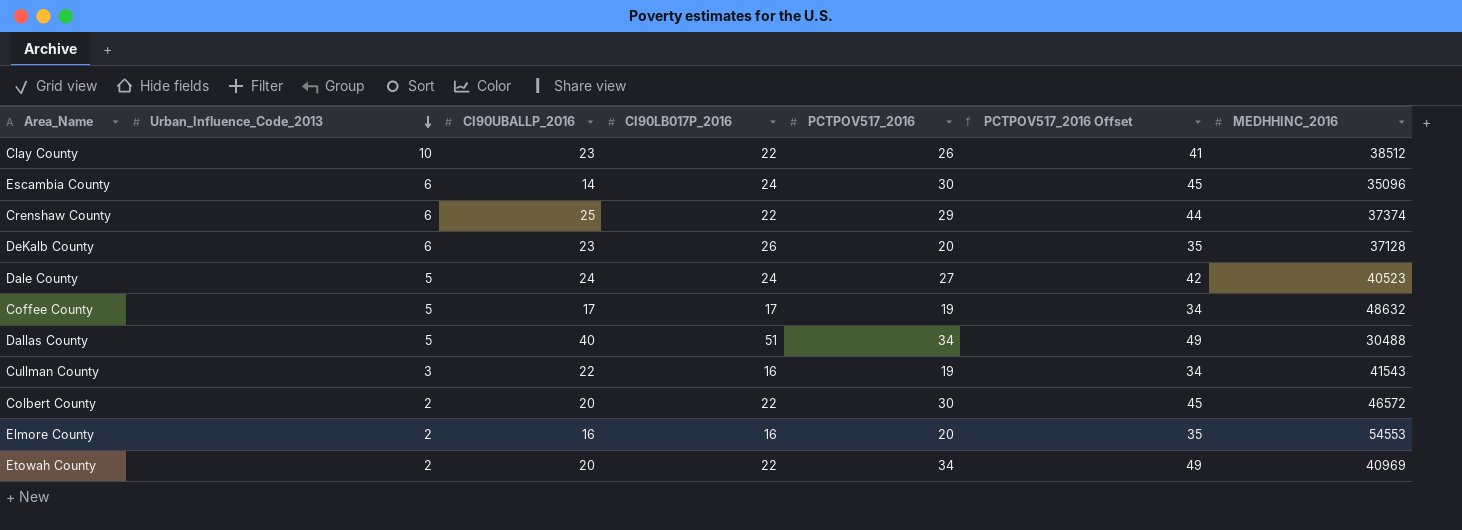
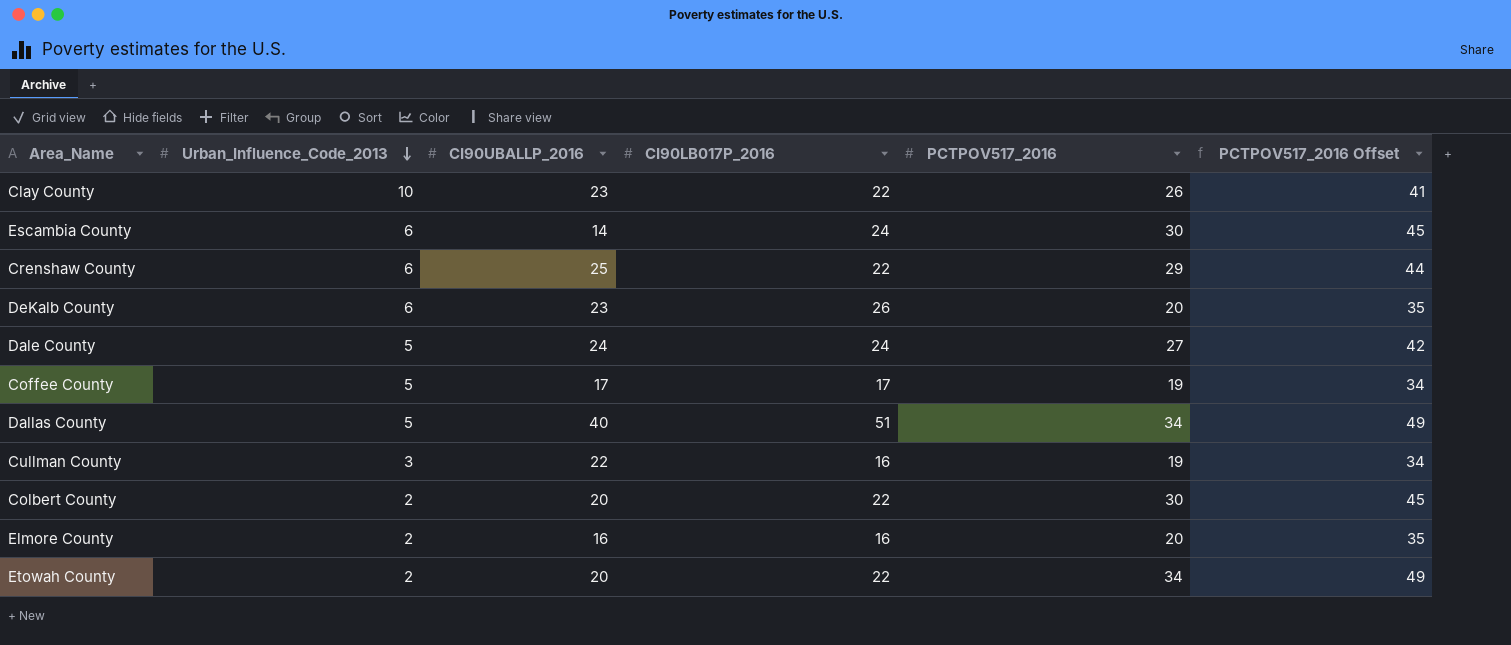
column MEDHHINC_2016 | position: 7 -> none

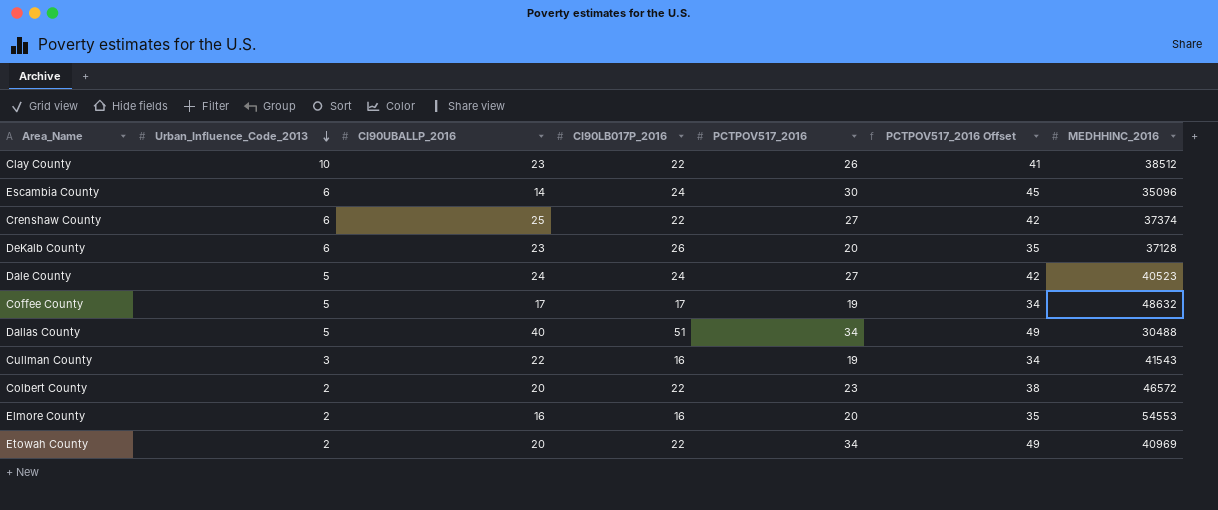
column MEDHHINC_2016 | position: none -> 7
Crenshaw County | PCTPOV517_2016: 29 -> 27
Crenshaw County | PCTPOV517_2016 Offset: 44 -> 42
Colbert County | PCTPOV517_2016: 30 -> 23
Colbert County | PCTPOV517_2016 Offset: 45 -> 38

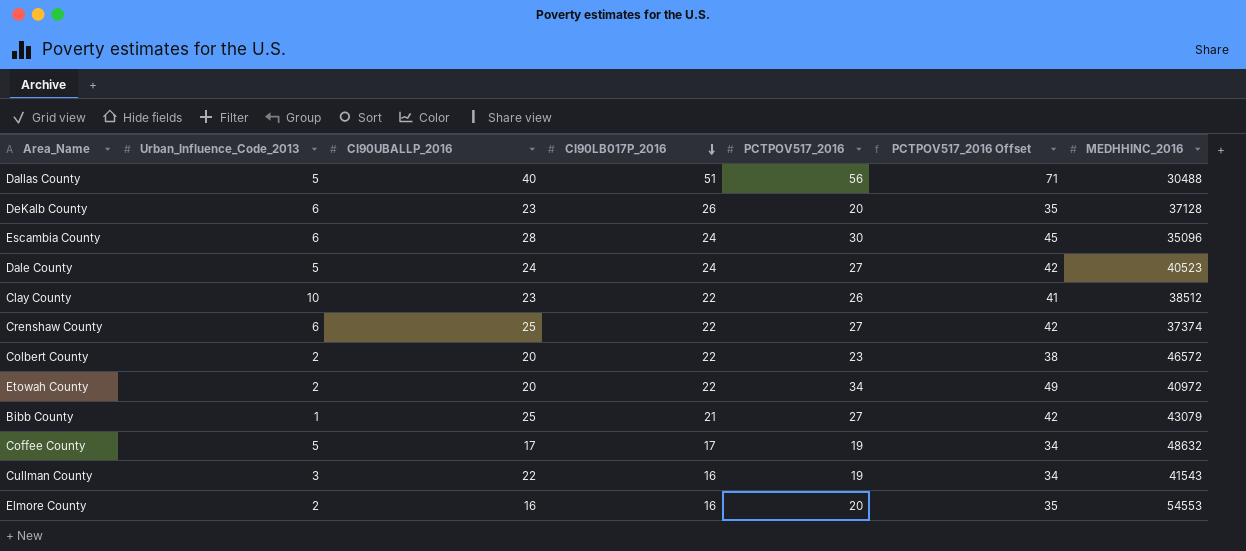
row order: Urban_Influence_Code_2013 descending -> CI90LB017P_2016 descending
Dallas County | PCTPOV517_2016: 34 -> 56
Dallas County | PCTPOV517_2016 Offset: 49 -> 71
Escambia County | CI90UBALLP_2016: 14 -> 28
Etowah County | MEDHHINC_2016: 40969 -> 40972
row Bibb County: none -> 1 | 25 | 21 | 27 | 42 | 43079

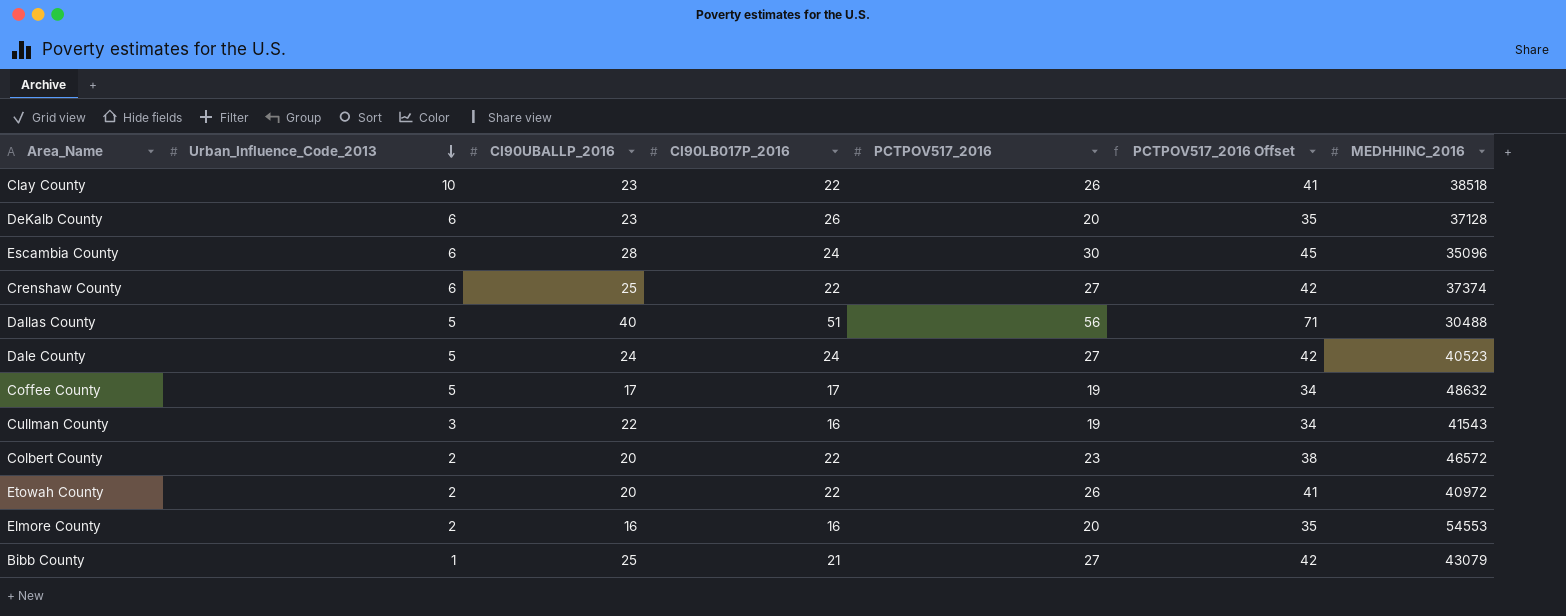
row order: CI90LB017P_2016 descending -> Urban_Influence_Code_2013 descending
Clay County | MEDHHINC_2016: 38512 -> 38518
Etowah County | PCTPOV517_2016: 34 -> 26
Etowah County | PCTPOV517_2016 Offset: 49 -> 41

